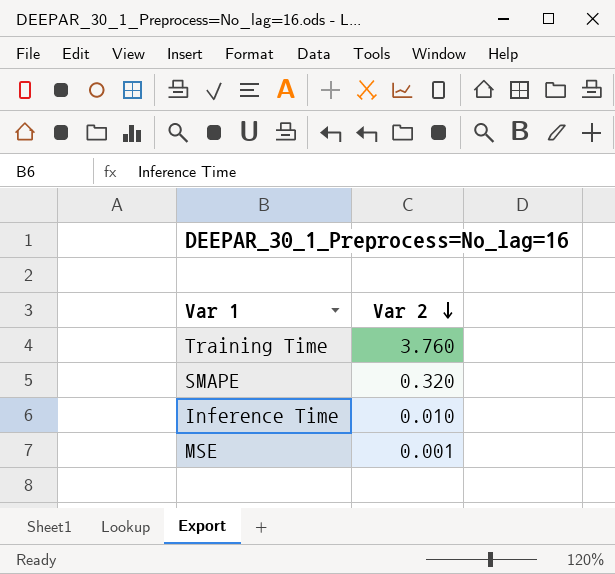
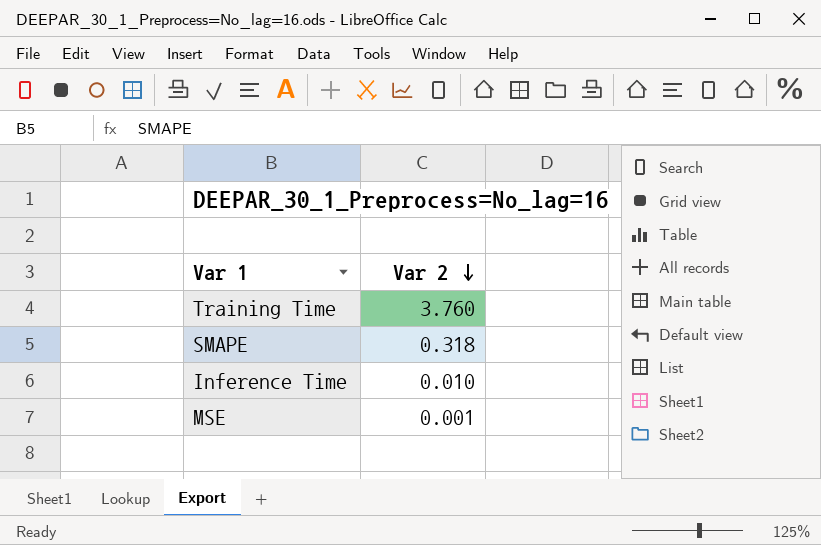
SMAPE | Var 2: 0.320 -> 0.318

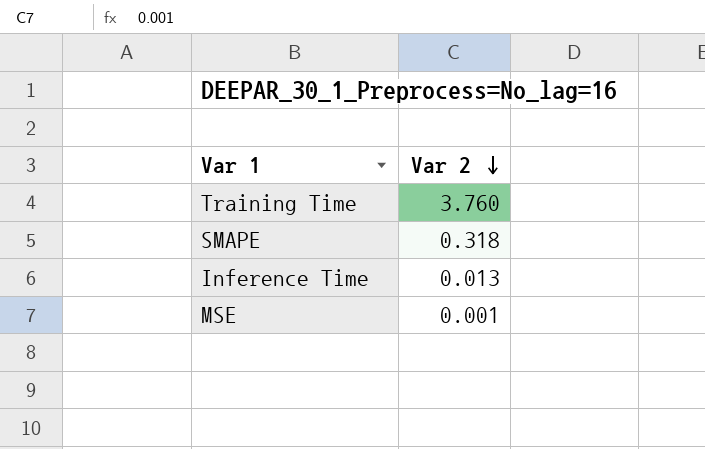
Inference Time | Var 2: 0.010 -> 0.013

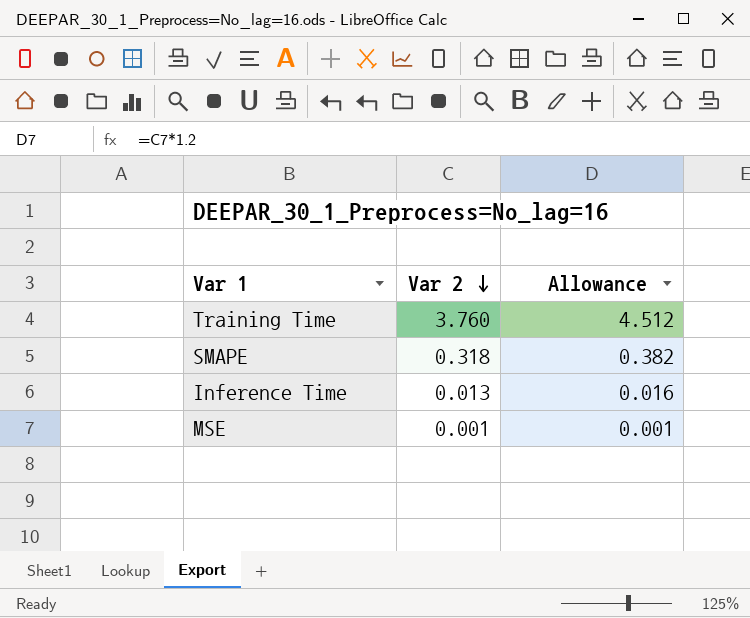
column Allowance | formula: none -> [Var 2] * 1.2

